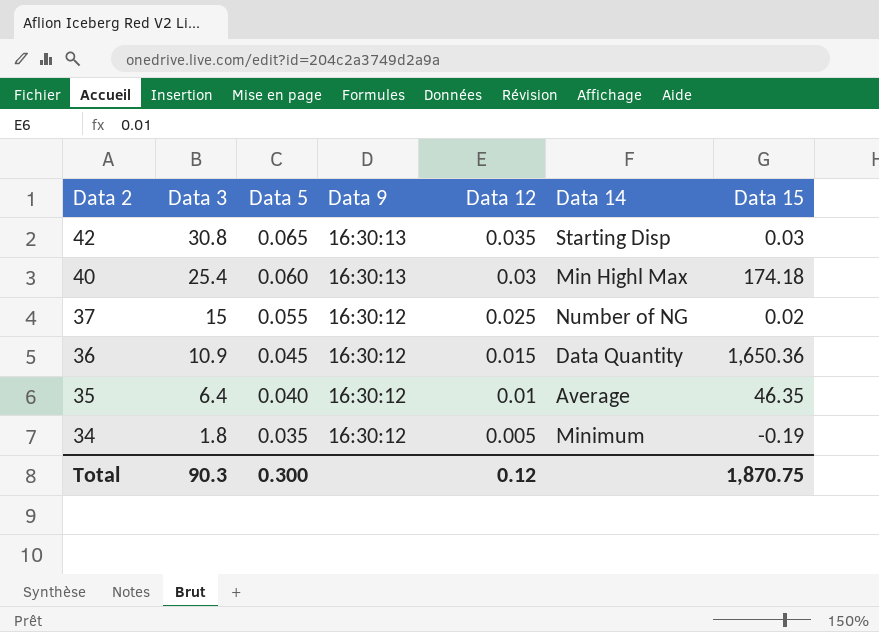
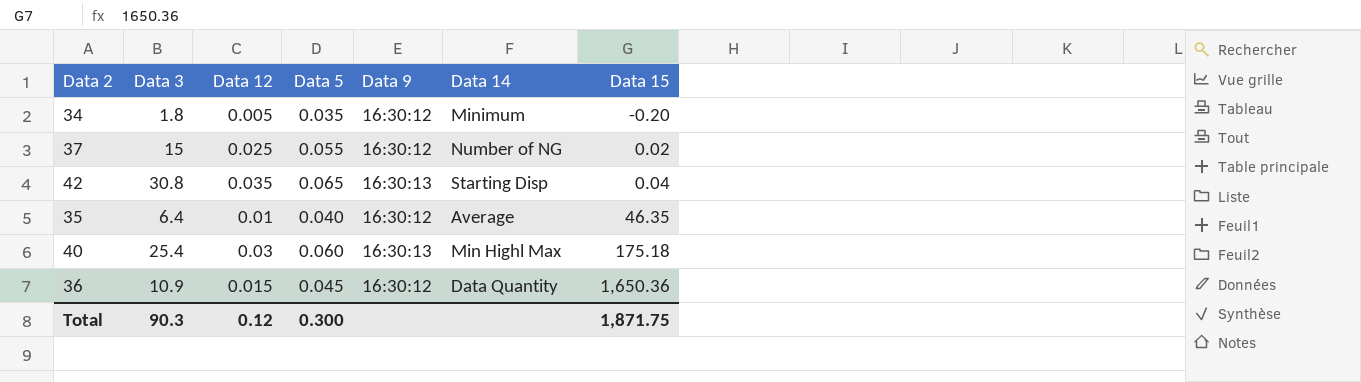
row order: Data 2 descending -> Data 15 ascending
column Data 12 | position: 5 -> 3
34 | Data 15: -0.19 -> -0.20
42 | Data 15: 0.03 -> 0.04
40 | Data 15: 174.18 -> 175.18
Total | Data 15: 1,870.75 -> 1,871.75

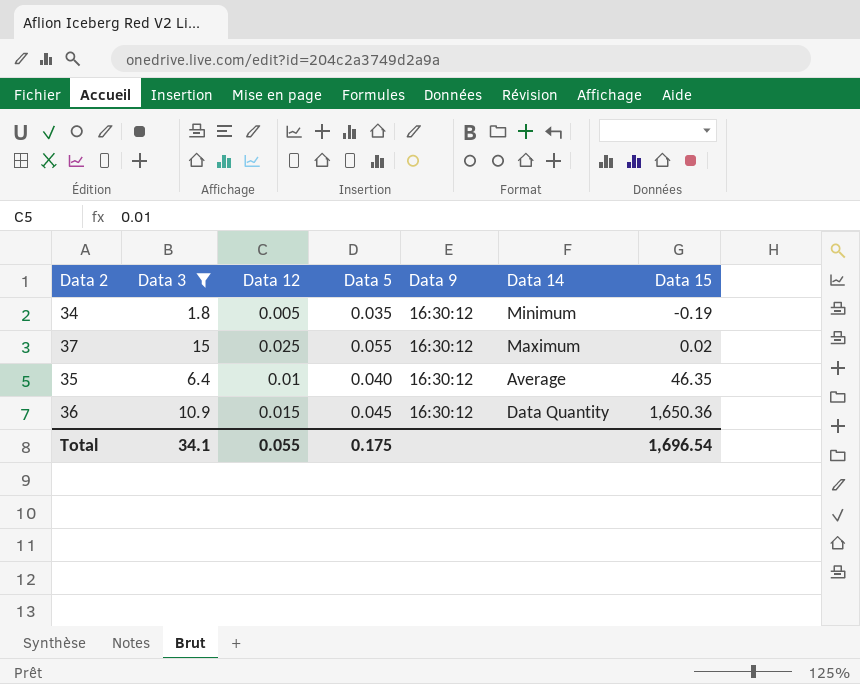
filter: none -> Data 3 <= 15
34 | Data 15: -0.20 -> -0.19
37 | Data 14: Number of NG -> Maximum
Total | Data 3: 90.3 -> 34.1
Total | Data 12: 0.12 -> 0.055
Total | Data 5: 0.300 -> 0.175
Total | Data 15: 1,871.75 -> 1,696.54

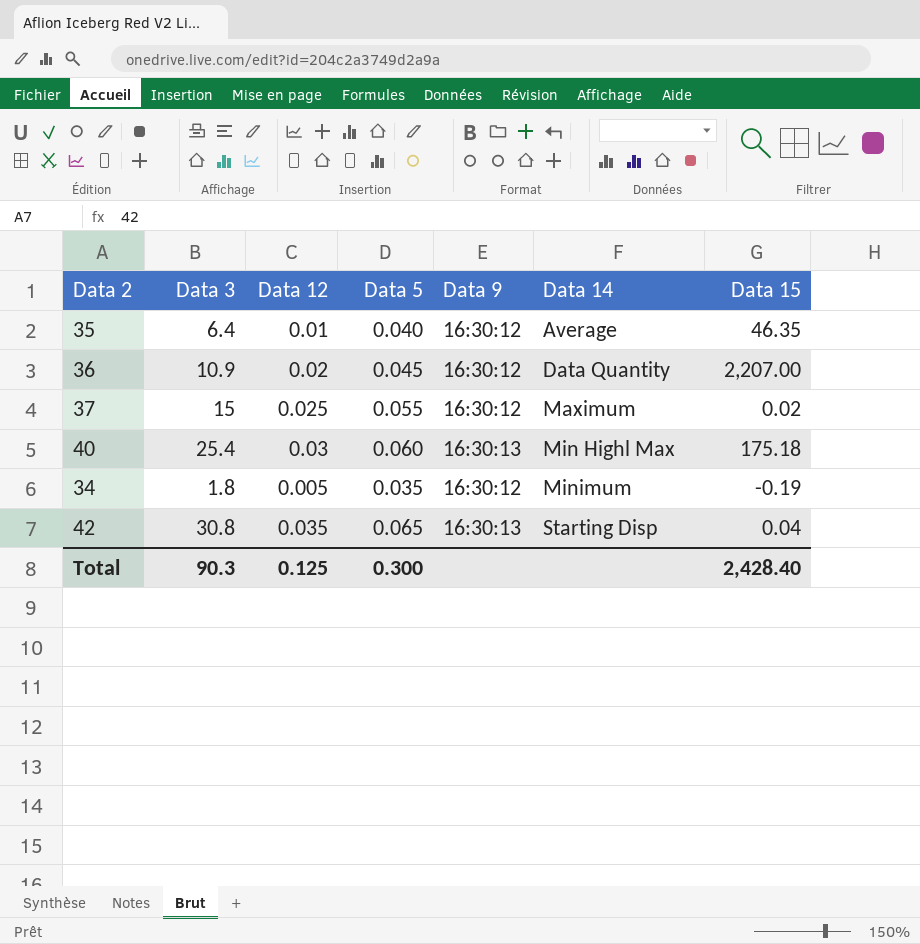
filter: Data 3 <= 15 -> none
row order: Data 15 ascending -> Data 14 ascending
36 | Data 12: 0.015 -> 0.02
36 | Data 15: 1,650.36 -> 2,207.00
Total | Data 3: 34.1 -> 90.3
Total | Data 12: 0.055 -> 0.125
Total | Data 5: 0.175 -> 0.300
Total | Data 15: 1,696.54 -> 2,428.40

